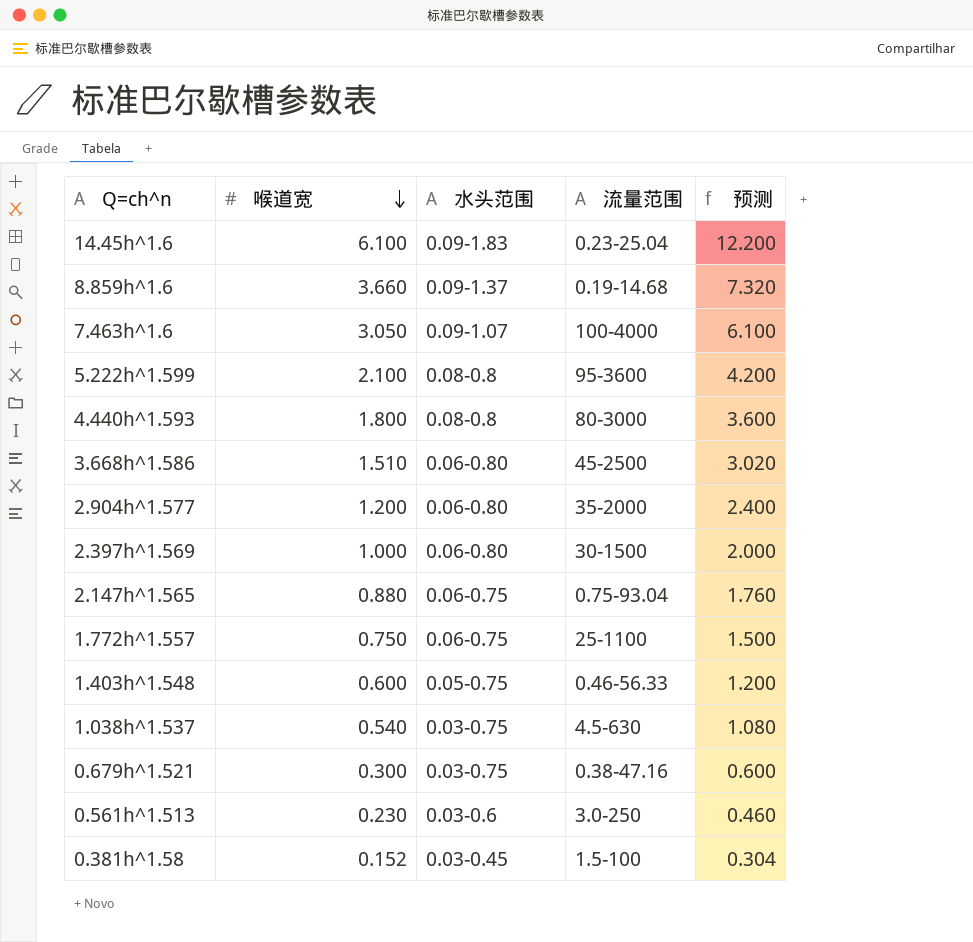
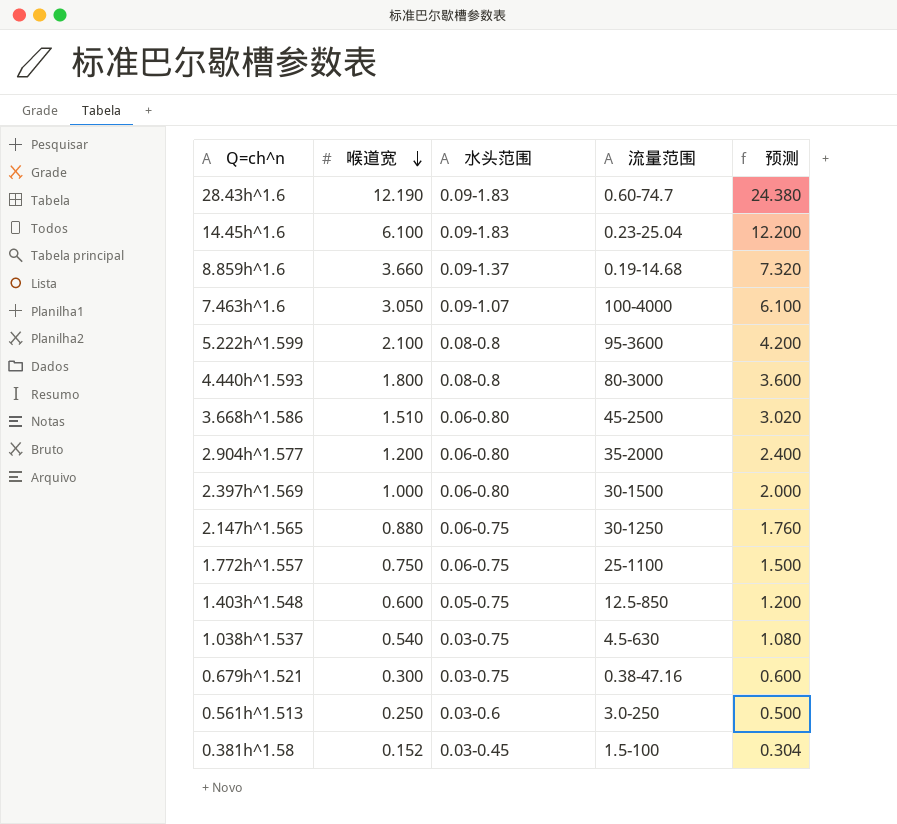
row 28.43h^1.6: none -> 12.190 | 0.09-1.83 | 0.60-74.7 | 24.380
2.147h^1.565 | 流量范围: 0.75-93.04 -> 30-1250
1.403h^1.548 | 流量范围: 0.46-56.33 -> 12.5-850
0.561h^1.513 | 喉道宽: 0.230 -> 0.250
0.561h^1.513 | 预测: 0.460 -> 0.500

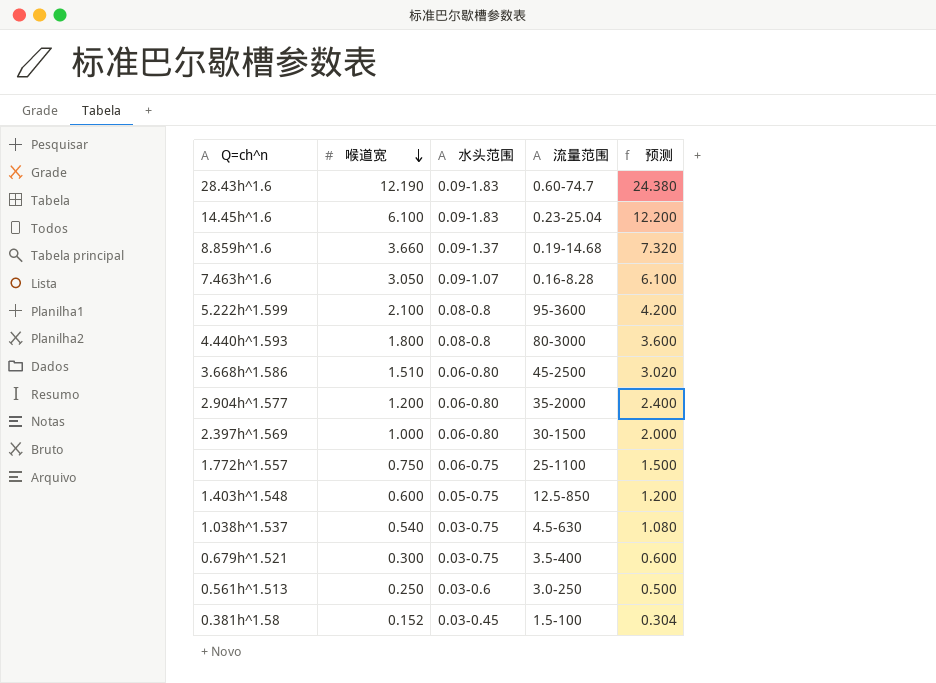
row 2.147h^1.565: 0.880 | 0.06-0.75 | 30-1250 | 1.760 -> none
7.463h^1.6 | 流量范围: 100-4000 -> 0.16-8.28
0.679h^1.521 | 流量范围: 0.38-47.16 -> 3.5-400

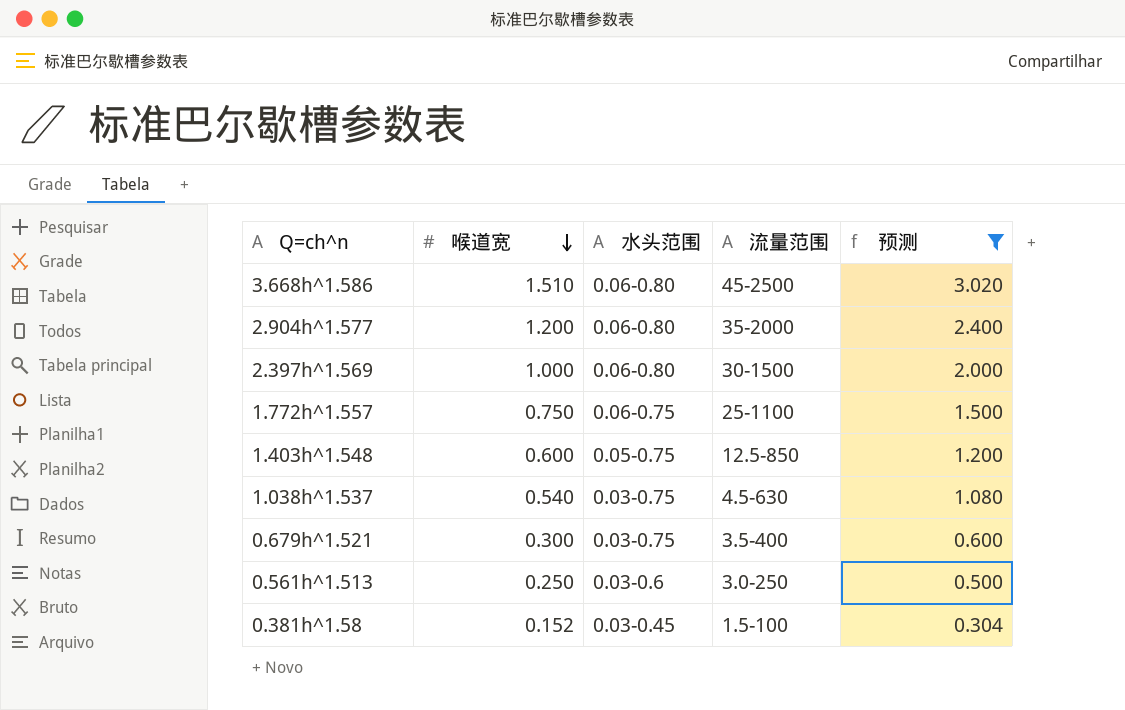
filter: none -> 预测 <= 3.020

